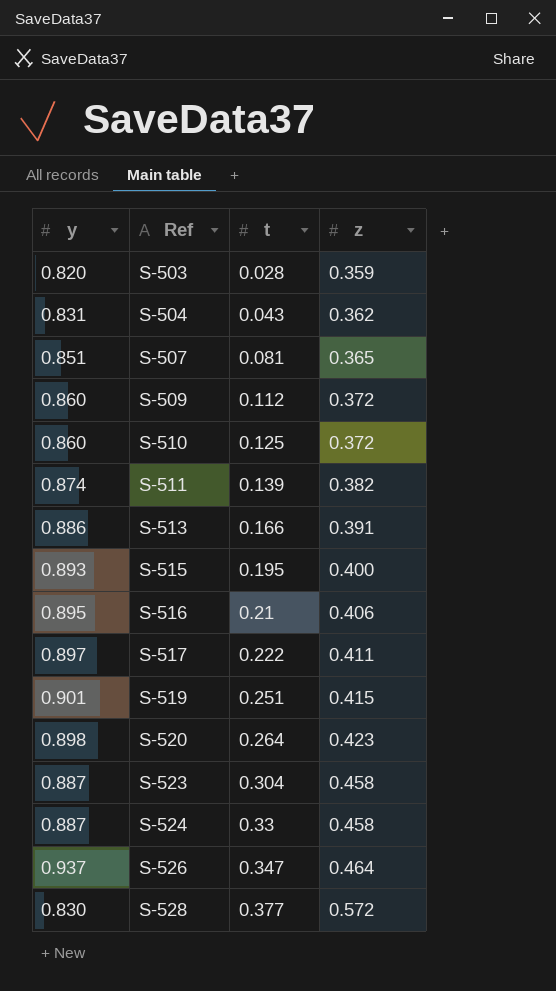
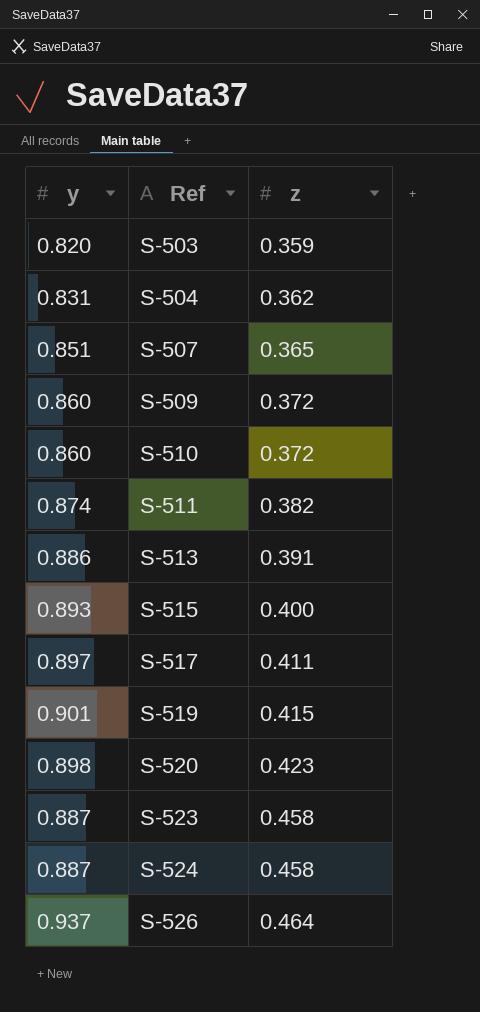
column t | position: 3 -> none
row S-516: 0.895 | 0.21 | 0.406 -> none
row S-528: 0.830 | 0.377 | 0.572 -> none

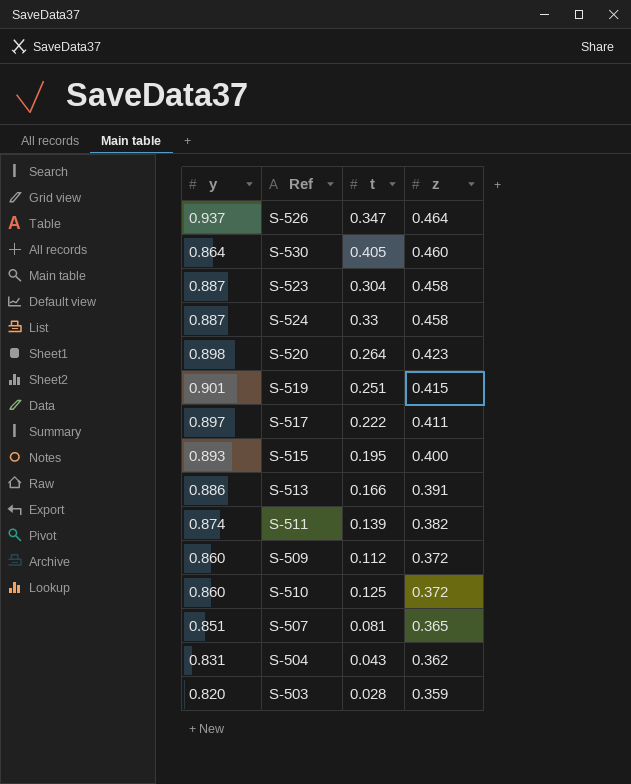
row order: Ref ascending -> z descending
column t | position: none -> 3
row S-530: none -> 0.864 | 0.405 | 0.460

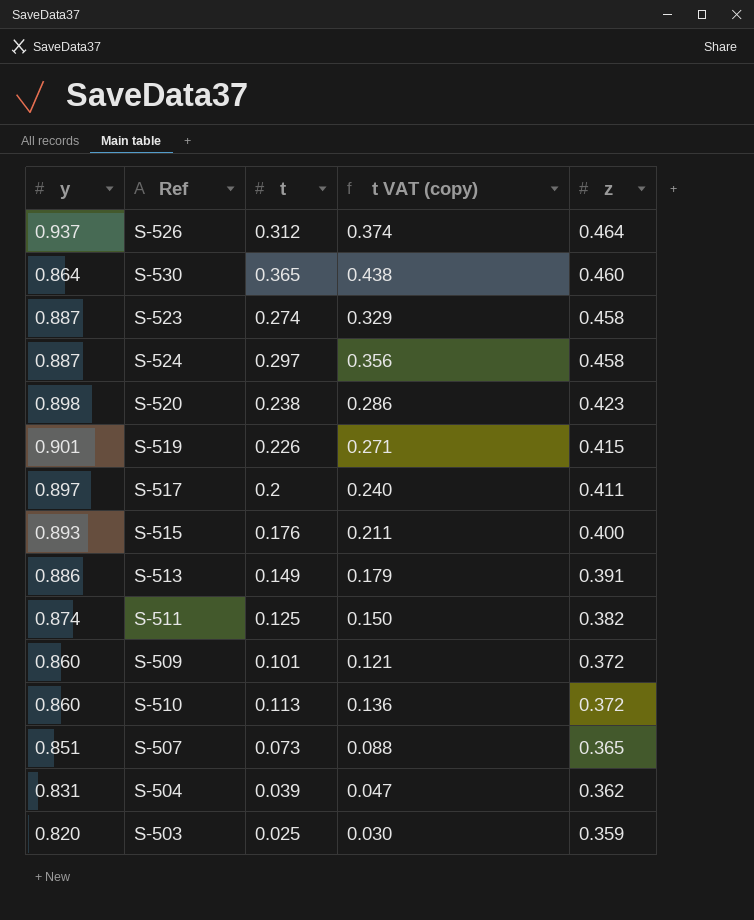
column t VAT (copy) | formula: none -> [t] * 1.2
S-526 | t: 0.347 -> 0.312
S-530 | t: 0.405 -> 0.365
S-523 | t: 0.304 -> 0.274
S-524 | t: 0.33 -> 0.297
S-520 | t: 0.264 -> 0.238
S-519 | t: 0.251 -> 0.226
S-517 | t: 0.222 -> 0.2
S-515 | t: 0.195 -> 0.176
S-513 | t: 0.166 -> 0.149
S-511 | t: 0.139 -> 0.125
S-509 | t: 0.112 -> 0.101
S-510 | t: 0.125 -> 0.113
S-507 | t: 0.081 -> 0.073
S-504 | t: 0.043 -> 0.039
S-503 | t: 0.028 -> 0.025

